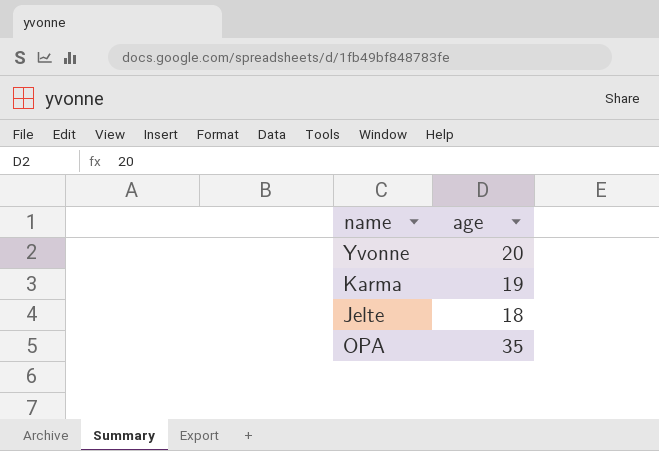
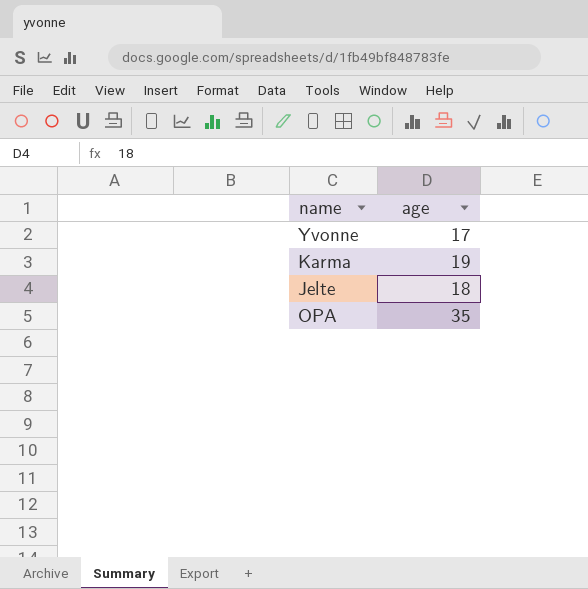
Yvonne | age: 20 -> 17

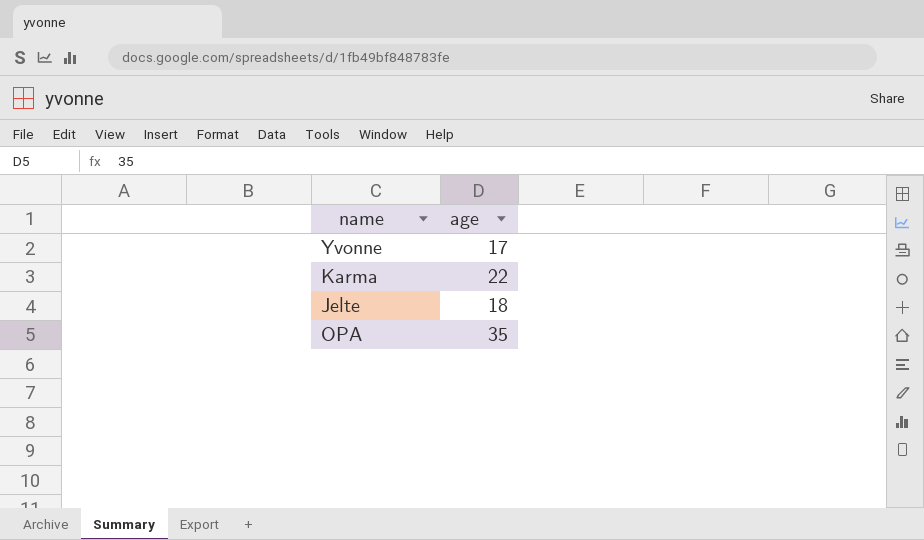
Karma | age: 19 -> 22

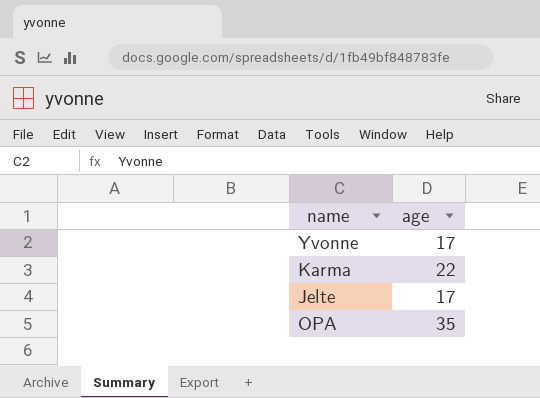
Jelte | age: 18 -> 17

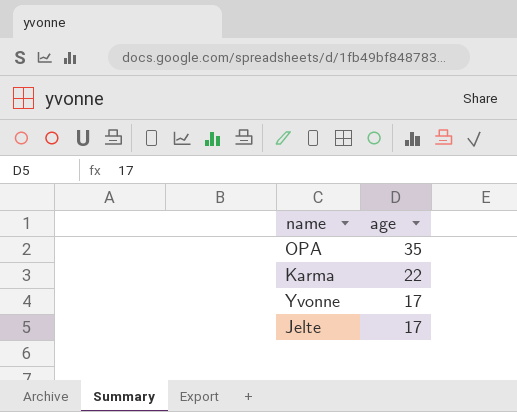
row order: none -> age descending

